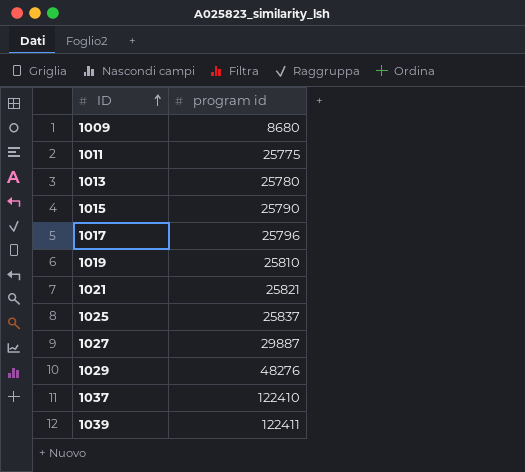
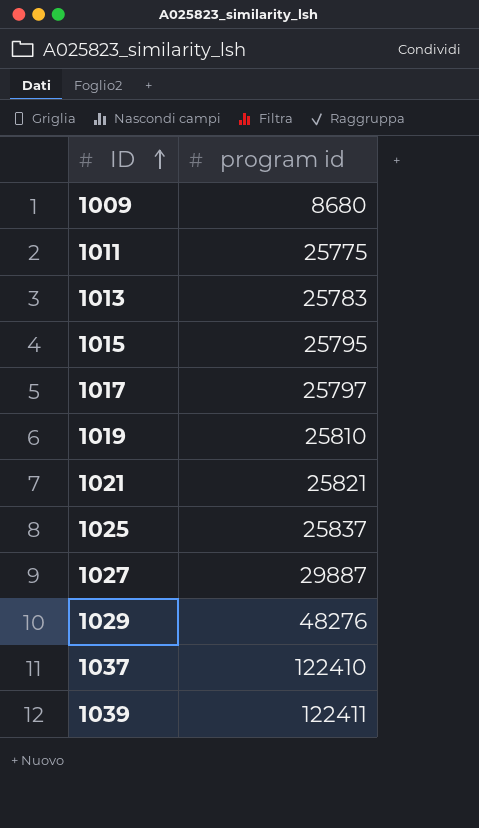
1013 | program id: 25780 -> 25783
1015 | program id: 25790 -> 25795
1017 | program id: 25796 -> 25797

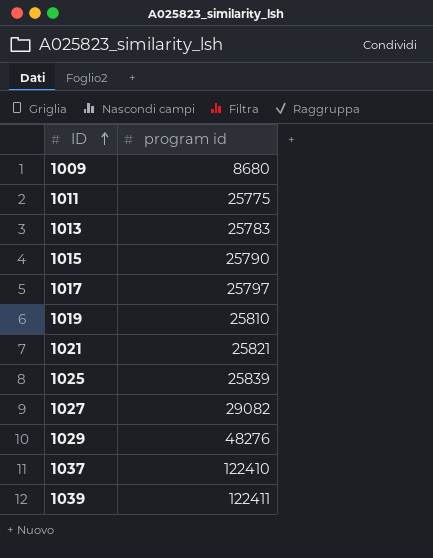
1015 | program id: 25795 -> 25790
1025 | program id: 25837 -> 25839
1027 | program id: 29887 -> 29082

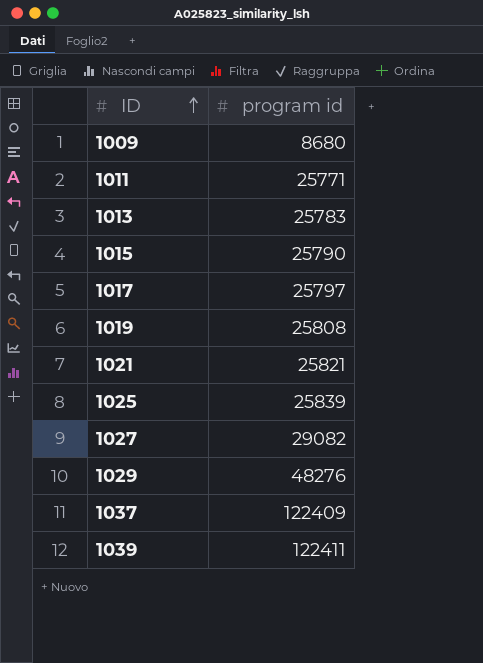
1011 | program id: 25775 -> 25771
1019 | program id: 25810 -> 25808
1037 | program id: 122410 -> 122409

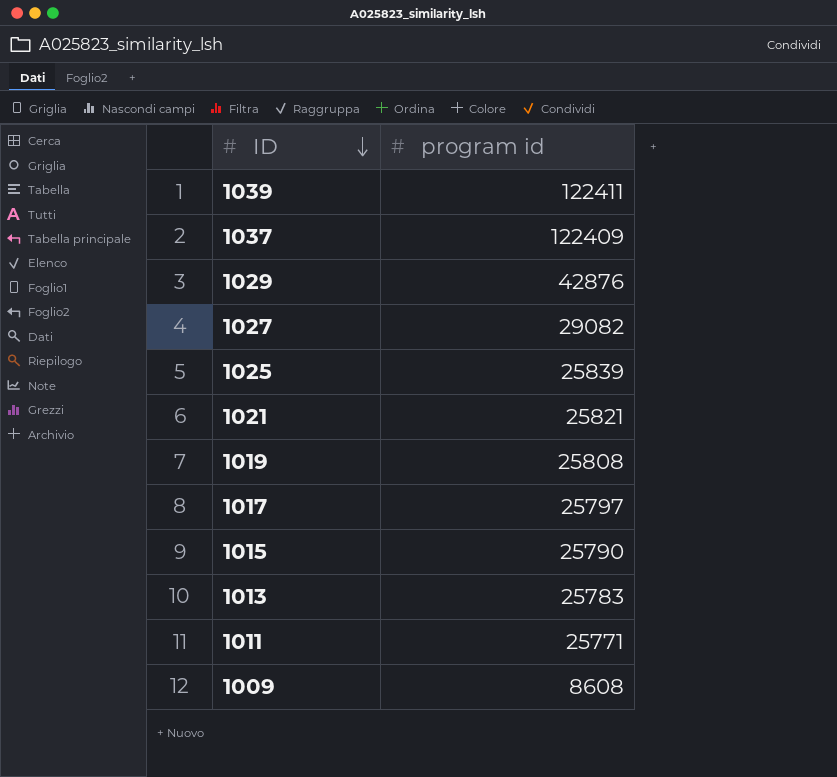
row order: ID ascending -> ID descending
1029 | program id: 48276 -> 42876
1009 | program id: 8680 -> 8608

